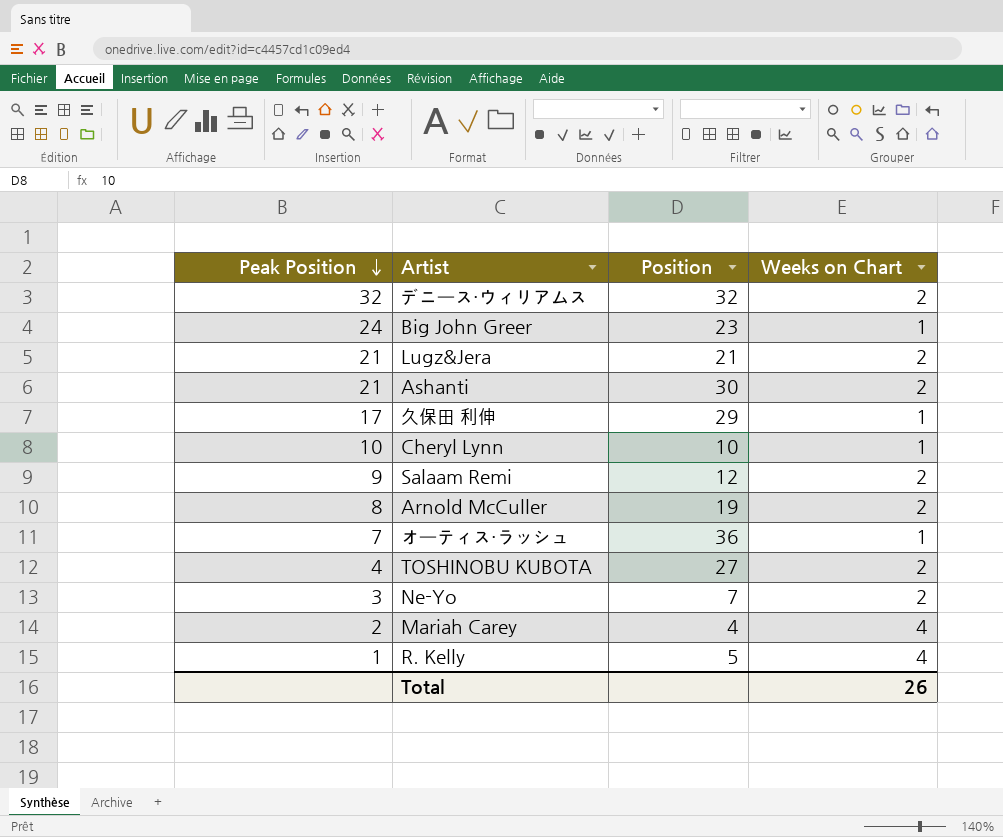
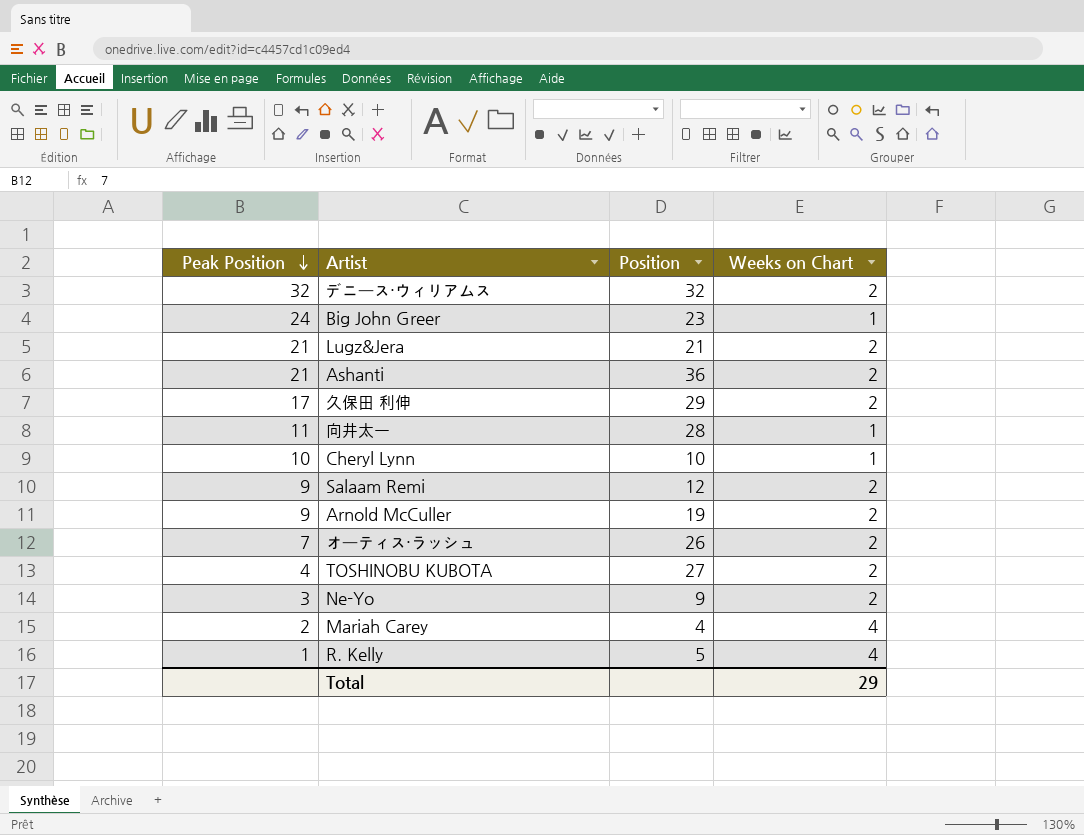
Ashanti | Position: 30 -> 36
久保田 利伸 | Weeks on Chart: 1 -> 2
row 向井太一: none -> 11 | 28 | 1
Arnold McCuller | Peak Position: 8 -> 9
オーティス・ラッシュ | Position: 36 -> 26
オーティス・ラッシュ | Weeks on Chart: 1 -> 2
Ne-Yo | Position: 7 -> 9
Total | Weeks on Chart: 26 -> 29

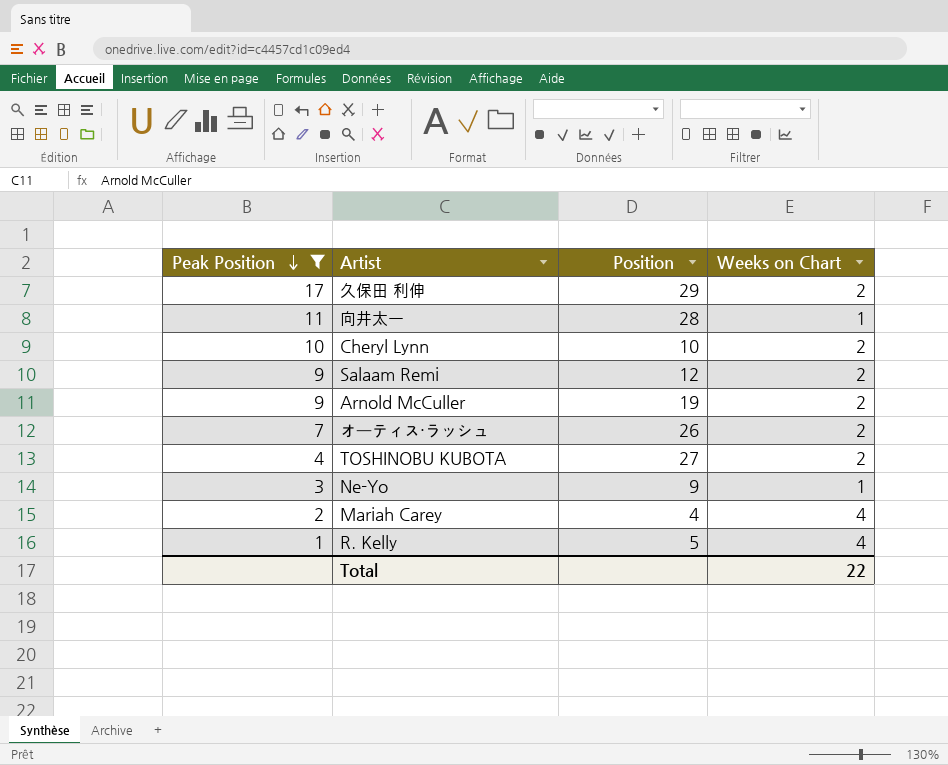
filter: none -> Peak Position <= 17
Cheryl Lynn | Weeks on Chart: 1 -> 2
Ne-Yo | Weeks on Chart: 2 -> 1
Total | Weeks on Chart: 29 -> 22

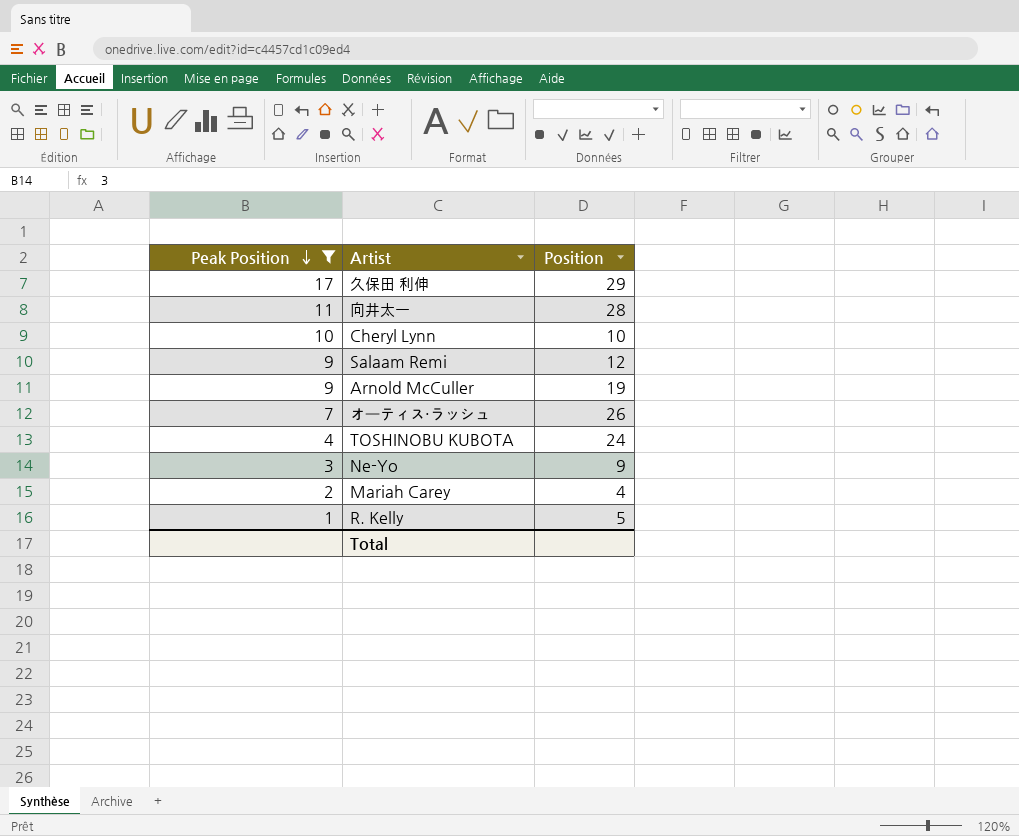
column Weeks on Chart | position: 4 -> none
TOSHINOBU KUBOTA | Position: 27 -> 24

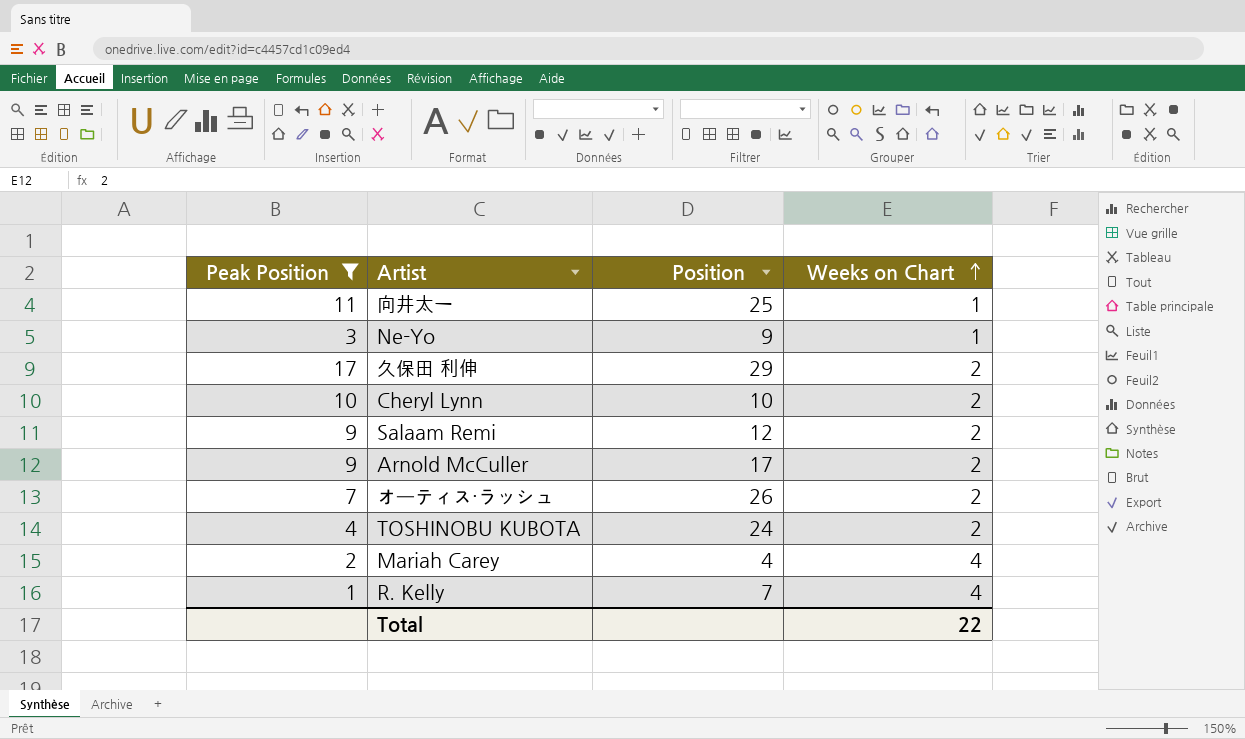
row order: Peak Position descending -> Weeks on Chart ascending
column Weeks on Chart | position: none -> 4
向井太一 | Position: 28 -> 25
Arnold McCuller | Position: 19 -> 17
R. Kelly | Position: 5 -> 7

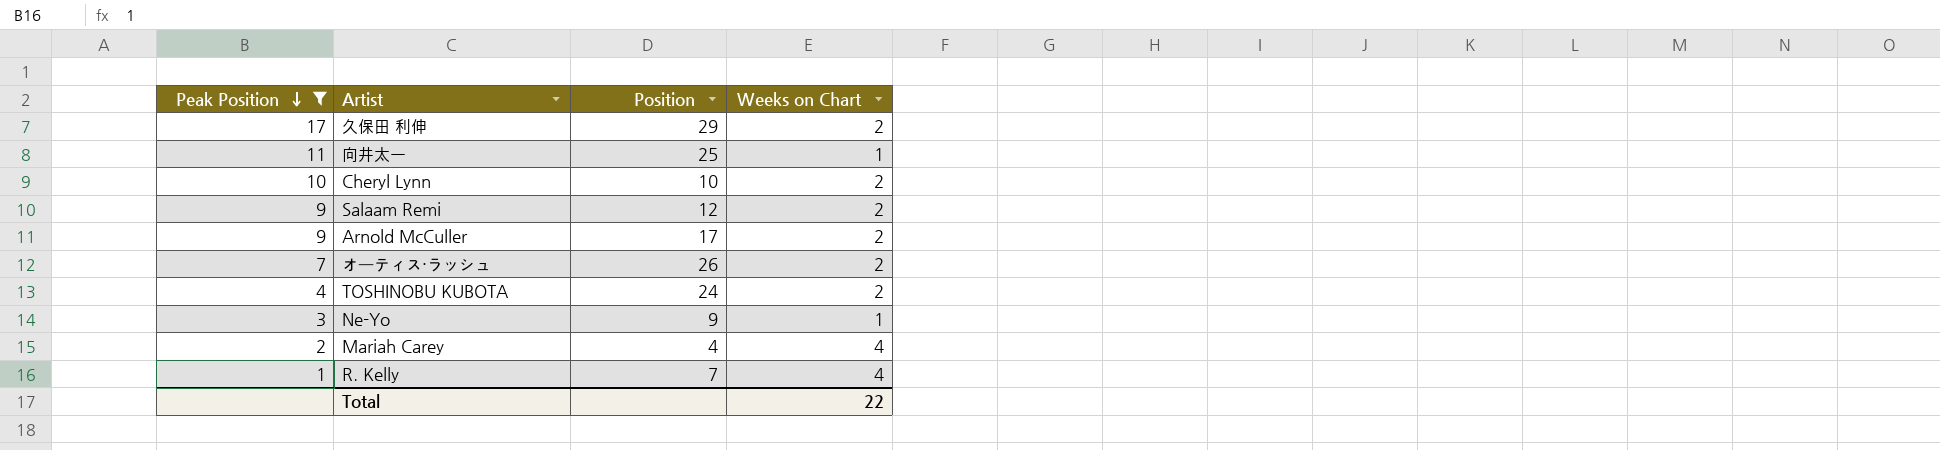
row order: Weeks on Chart ascending -> Peak Position descending

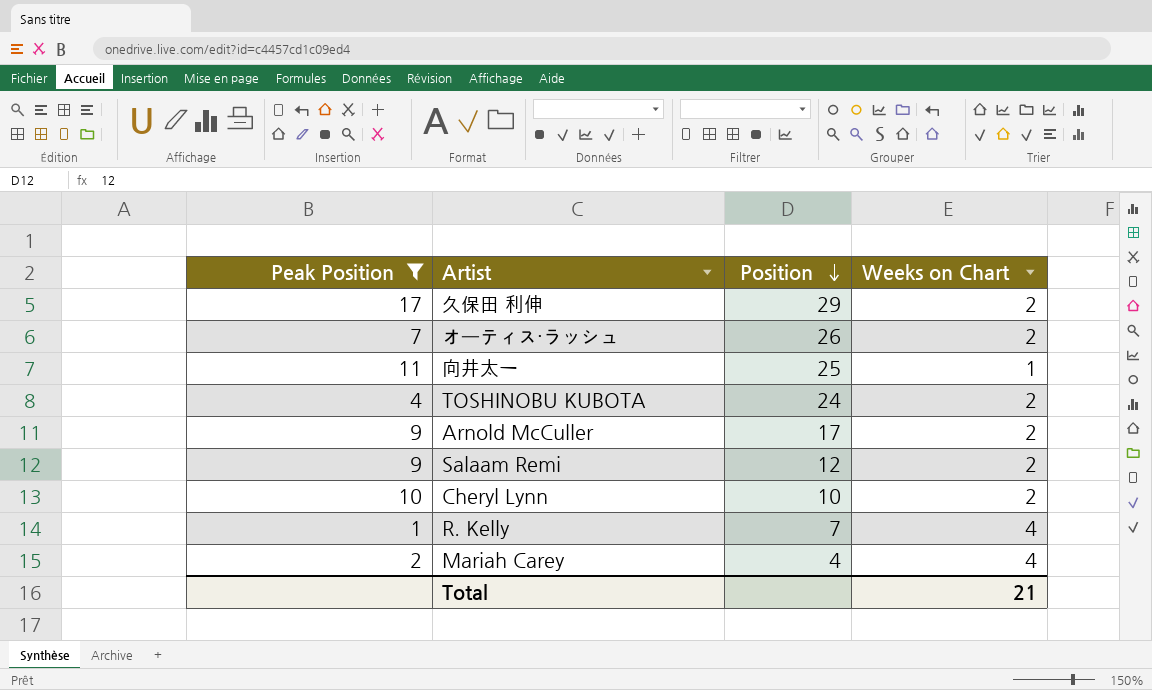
row order: Peak Position descending -> Position descending
row Ne-Yo: 3 | 9 | 1 -> none
Total | Weeks on Chart: 22 -> 21

